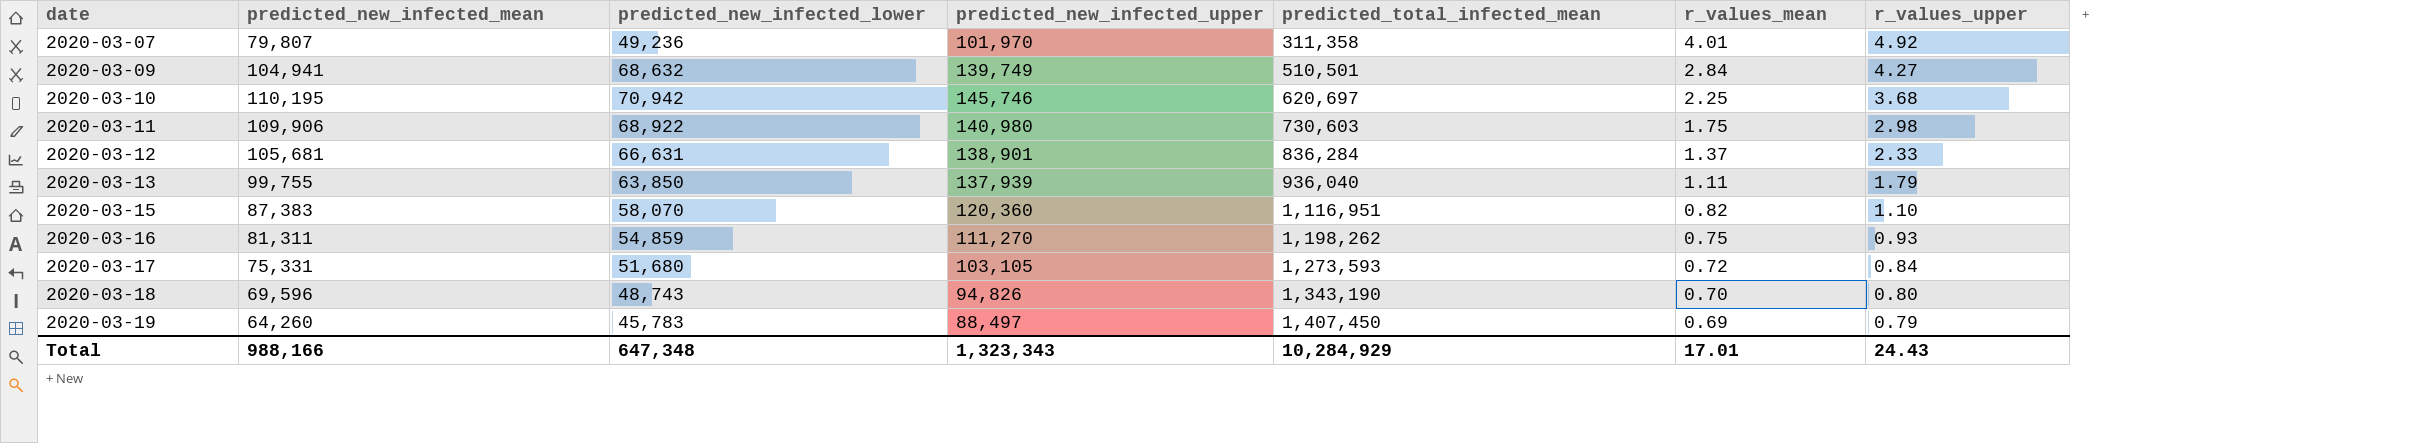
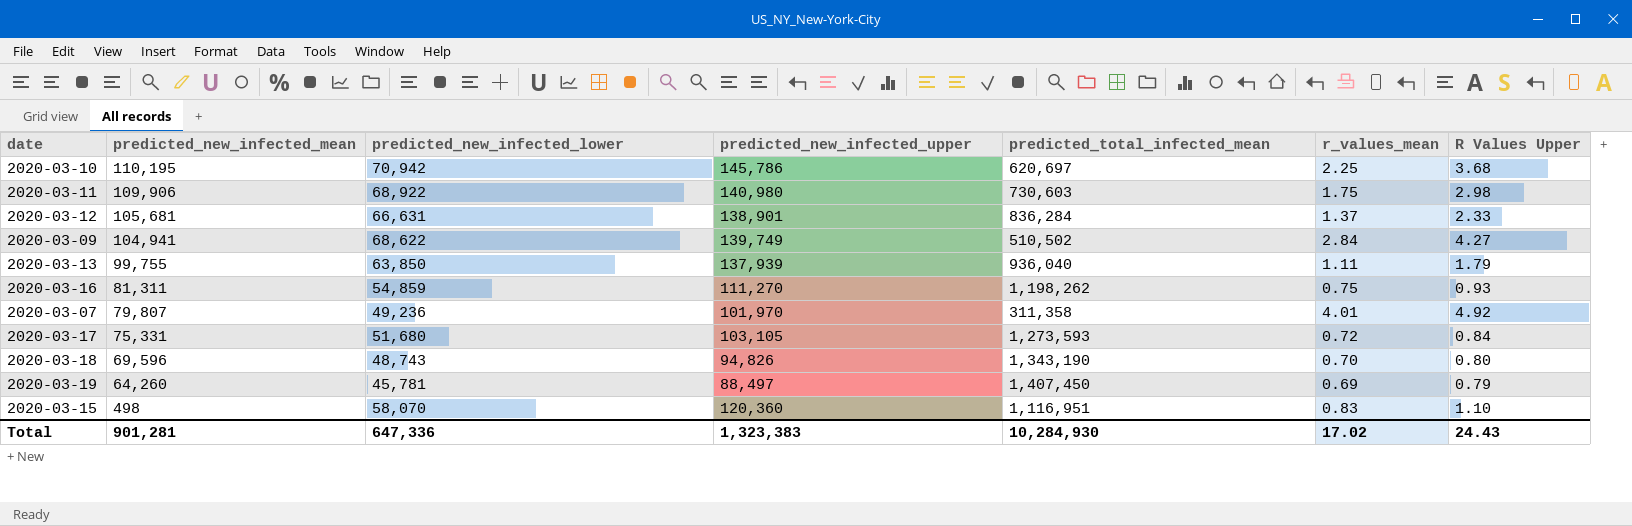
row order: date ascending -> predicted_new_infected_mean descending
column name: r_values_upper -> R Values Upper
2020-03-10 | predicted_new_infected_upper: 145,746 -> 145,786
2020-03-09 | predicted_new_infected_lower: 68,632 -> 68,622
2020-03-09 | predicted_total_infected_mean: 510,501 -> 510,502
2020-03-19 | predicted_new_infected_lower: 45,783 -> 45,781
2020-03-15 | predicted_new_infected_mean: 87,383 -> 498
2020-03-15 | r_values_mean: 0.82 -> 0.83
Total | predicted_new_infected_mean: 988,166 -> 901,281
Total | predicted_new_infected_lower: 647,348 -> 647,336
Total | predicted_new_infected_upper: 1,323,343 -> 1,323,383
Total | predicted_total_infected_mean: 10,284,929 -> 10,284,930
Total | r_values_mean: 17.01 -> 17.02

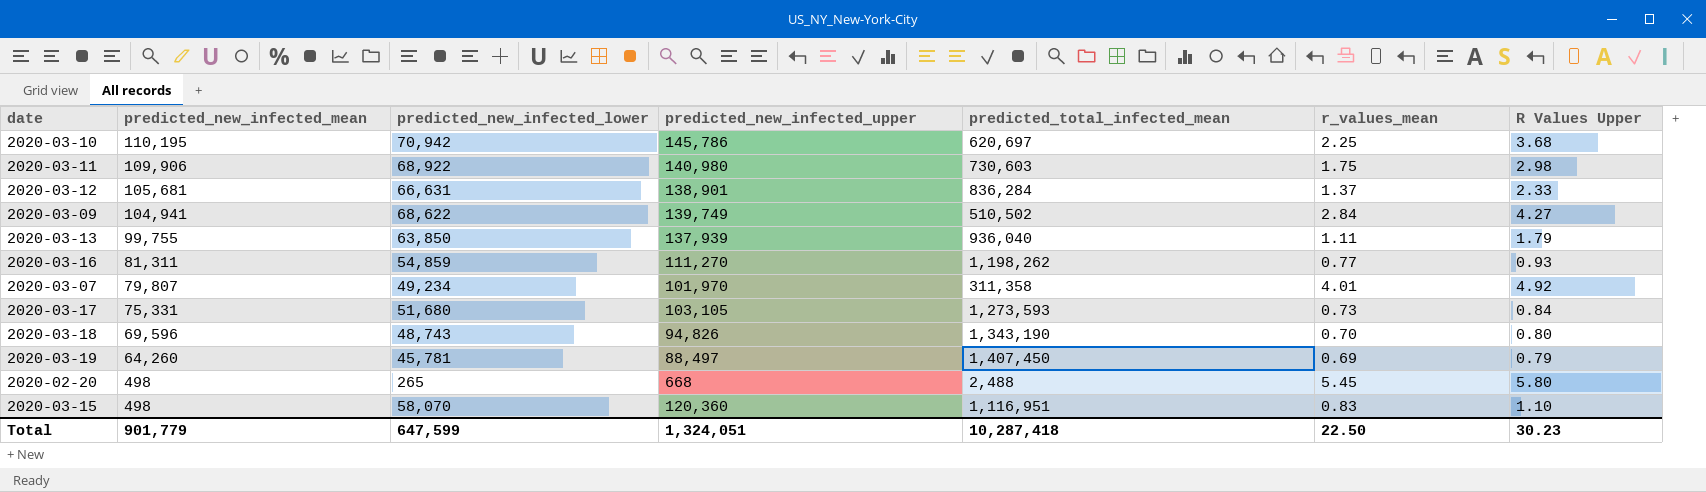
2020-03-16 | r_values_mean: 0.75 -> 0.77
2020-03-07 | predicted_new_infected_lower: 49,236 -> 49,234
2020-03-17 | r_values_mean: 0.72 -> 0.73
row 2020-02-20: none -> 498 | 265 | 668 | 2,488 | 5.45 | 5.80
Total | predicted_new_infected_mean: 901,281 -> 901,779
Total | predicted_new_infected_lower: 647,336 -> 647,599
Total | predicted_new_infected_upper: 1,323,383 -> 1,324,051
Total | predicted_total_infected_mean: 10,284,930 -> 10,287,418
Total | r_values_mean: 17.02 -> 22.50
Total | R Values Upper: 24.43 -> 30.23

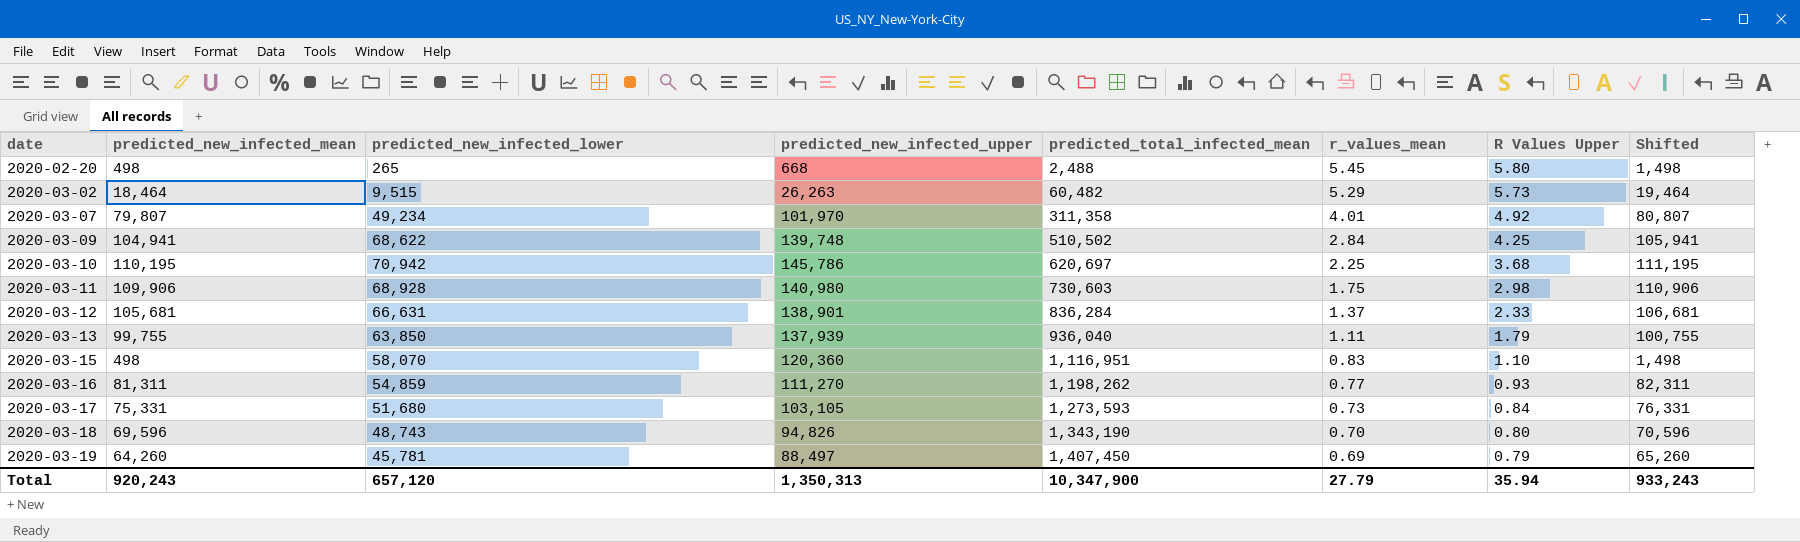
row order: predicted_new_infected_mean descending -> date ascending
column Shifted | formula: none -> [predicted_new_infected_mean] + 1000
row 2020-03-02: none -> 18,464 | 9,515 | 26,263 | 60,482 | 5.29 | 5.73 | 19,464
2020-03-09 | predicted_new_infected_upper: 139,749 -> 139,748
2020-03-09 | R Values Upper: 4.27 -> 4.25
2020-03-11 | predicted_new_infected_lower: 68,922 -> 68,928
Total | predicted_new_infected_mean: 901,779 -> 920,243
Total | predicted_new_infected_lower: 647,599 -> 657,120
Total | predicted_new_infected_upper: 1,324,051 -> 1,350,313
Total | predicted_total_infected_mean: 10,287,418 -> 10,347,900
Total | r_values_mean: 22.50 -> 27.79
Total | R Values Upper: 30.23 -> 35.94

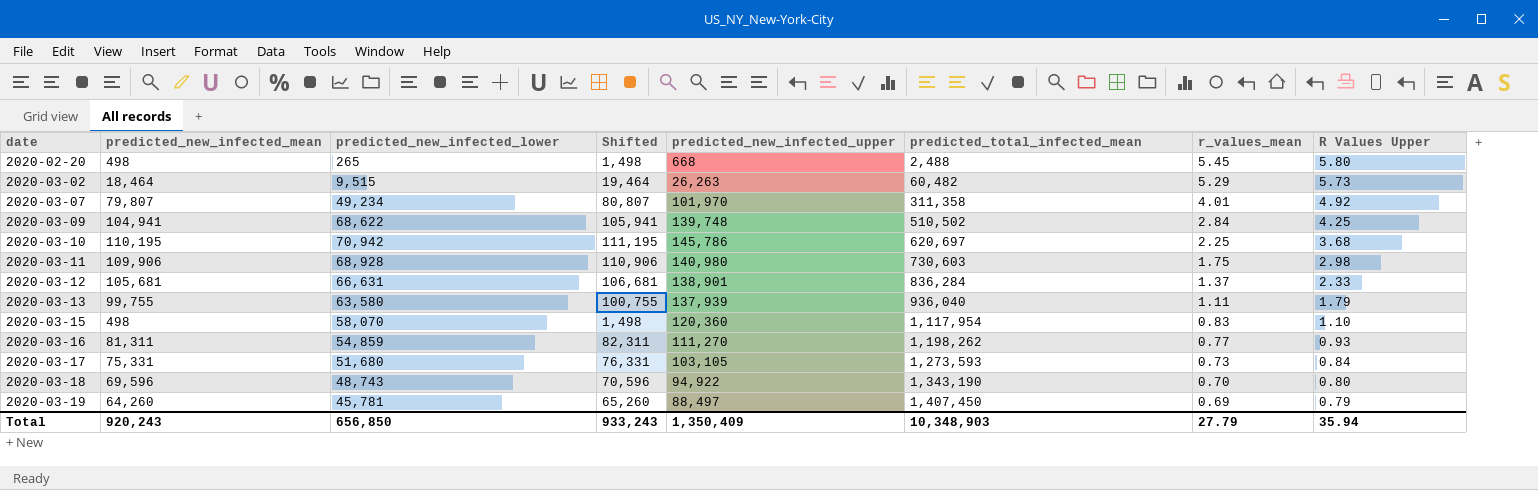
column Shifted | position: 8 -> 4
2020-03-13 | predicted_new_infected_lower: 63,850 -> 63,580
2020-03-15 | predicted_total_infected_mean: 1,116,951 -> 1,117,954
2020-03-18 | predicted_new_infected_upper: 94,826 -> 94,922
Total | predicted_new_infected_lower: 657,120 -> 656,850
Total | predicted_new_infected_upper: 1,350,313 -> 1,350,409
Total | predicted_total_infected_mean: 10,347,900 -> 10,348,903

